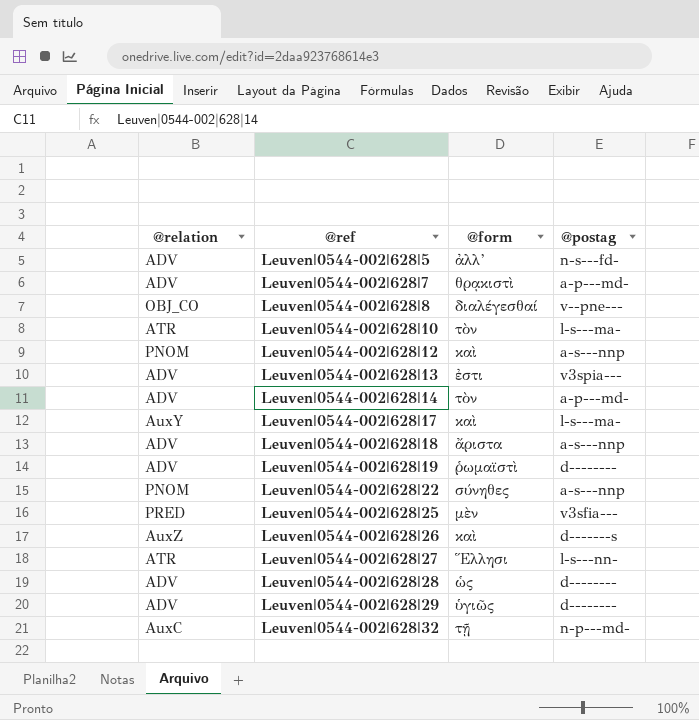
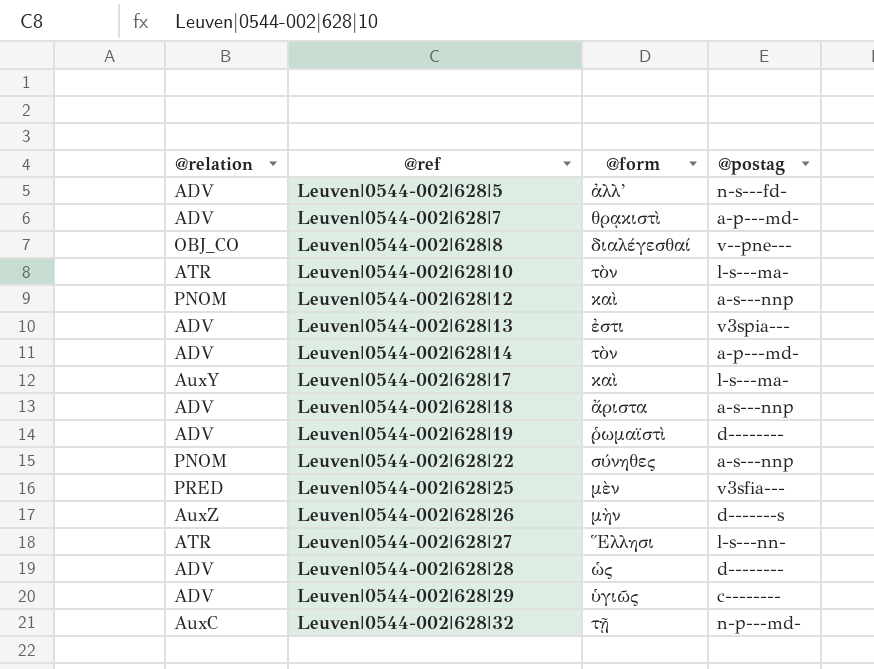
Leuven|0544-002|628|26 | @form: καὶ -> μὴν
Leuven|0544-002|628|29 | @postag: d-------- -> c--------

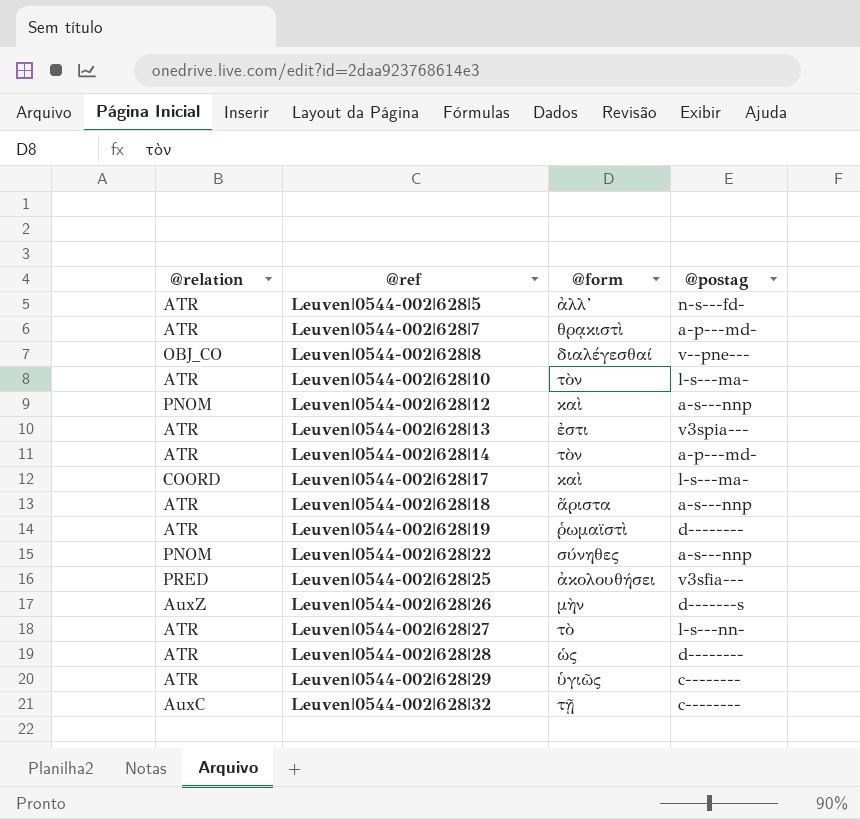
Leuven|0544-002|628|5 | @relation: ADV -> ATR
Leuven|0544-002|628|7 | @relation: ADV -> ATR
Leuven|0544-002|628|13 | @relation: ADV -> ATR
Leuven|0544-002|628|14 | @relation: ADV -> ATR
Leuven|0544-002|628|17 | @relation: AuxY -> COORD
Leuven|0544-002|628|18 | @relation: ADV -> ATR
Leuven|0544-002|628|19 | @relation: ADV -> ATR
Leuven|0544-002|628|25 | @form: μὲν -> ἀκολουθήσει
Leuven|0544-002|628|27 | @form: Ἕλλησι -> τὸ
Leuven|0544-002|628|28 | @relation: ADV -> ATR
Leuven|0544-002|628|29 | @relation: ADV -> ATR
Leuven|0544-002|628|32 | @postag: n-p---md- -> c--------

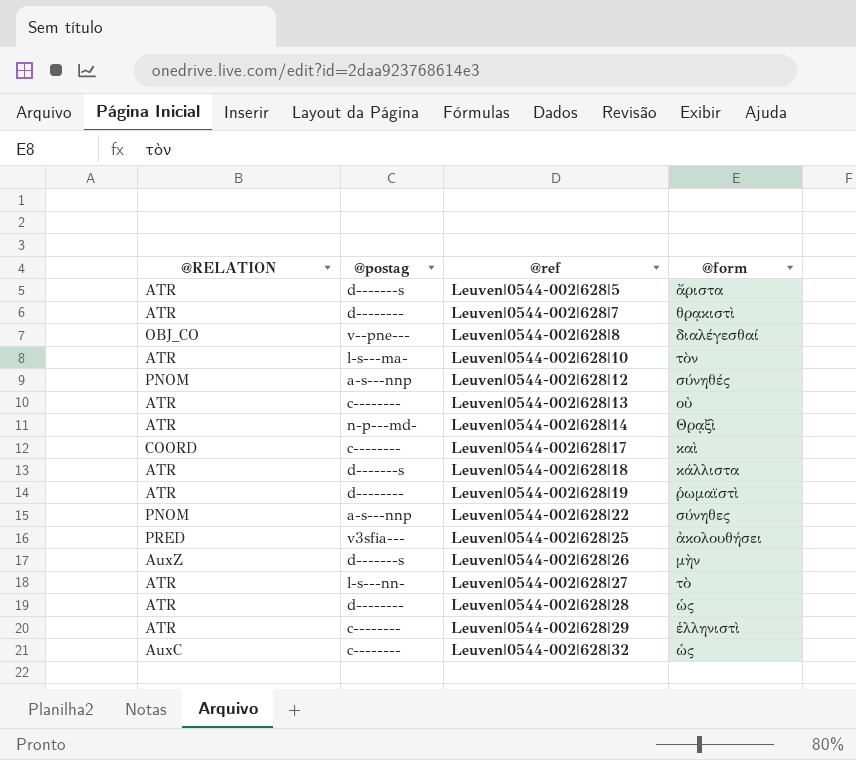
column name: @relation -> @RELATION
column @postag | position: 4 -> 2
Leuven|0544-002|628|5 | @postag: n-s---fd- -> d-------s
Leuven|0544-002|628|5 | @form: ἀλλ’ -> ἄριστα
Leuven|0544-002|628|7 | @postag: a-p---md- -> d--------
Leuven|0544-002|628|12 | @form: καὶ -> σύνηθές
Leuven|0544-002|628|13 | @postag: v3spia--- -> c--------
Leuven|0544-002|628|13 | @form: ἐστι -> οὐ
Leuven|0544-002|628|14 | @postag: a-p---md- -> n-p---md-
Leuven|0544-002|628|14 | @form: τὸν -> Θρᾳξὶ
Leuven|0544-002|628|17 | @postag: l-s---ma- -> c--------
Leuven|0544-002|628|18 | @postag: a-s---nnp -> d-------s
Leuven|0544-002|628|18 | @form: ἄριστα -> κάλλιστα
Leuven|0544-002|628|29 | @form: ὑγιῶς -> ἑλληνιστὶ
Leuven|0544-002|628|32 | @form: τῇ -> ὡς

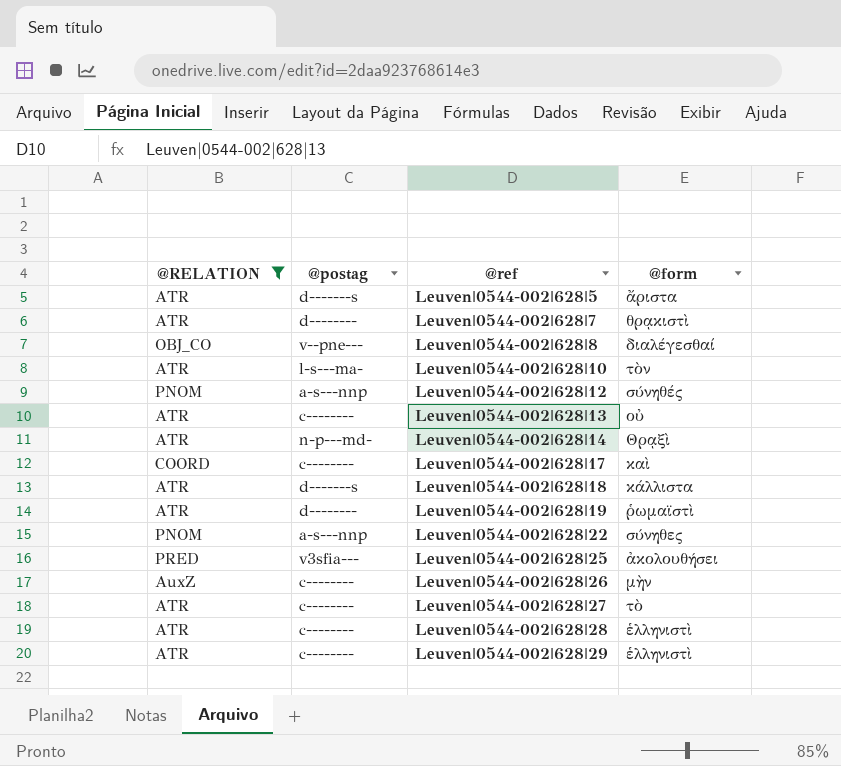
filter: none -> @RELATION != AuxC
Leuven|0544-002|628|26 | @postag: d-------s -> c--------
Leuven|0544-002|628|27 | @postag: l-s---nn- -> c--------
Leuven|0544-002|628|28 | @postag: d-------- -> c--------
Leuven|0544-002|628|28 | @form: ὡς -> ἑλληνιστὶ

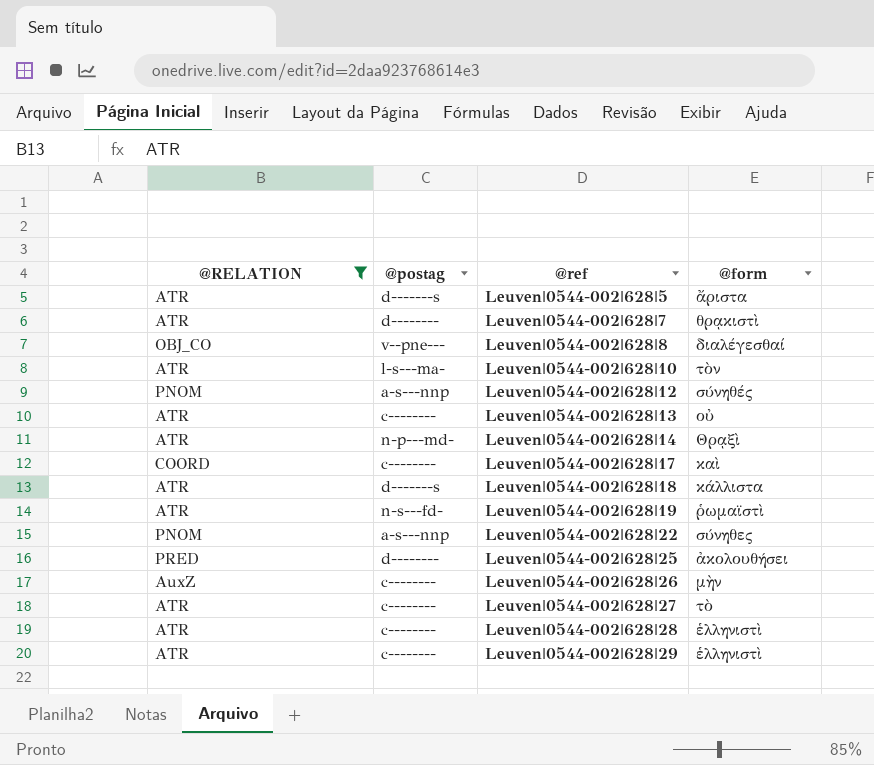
Leuven|0544-002|628|19 | @postag: d-------- -> n-s---fd-
Leuven|0544-002|628|25 | @postag: v3sfia--- -> d--------

